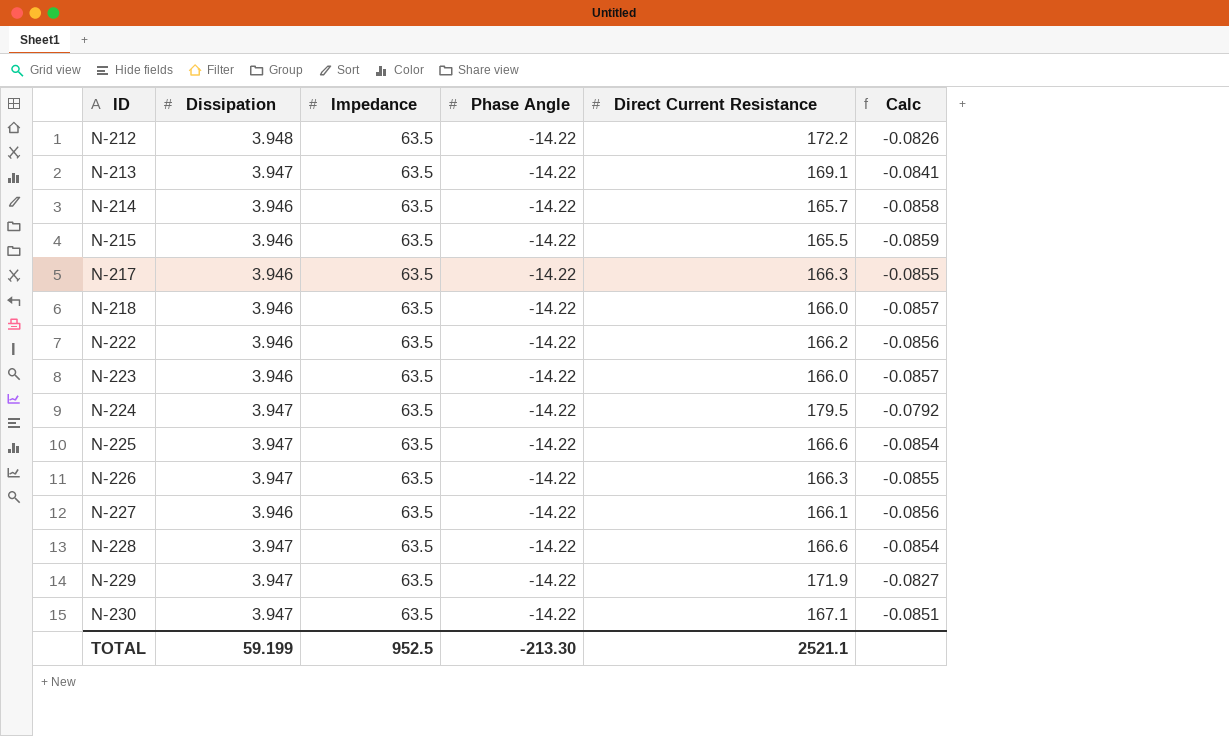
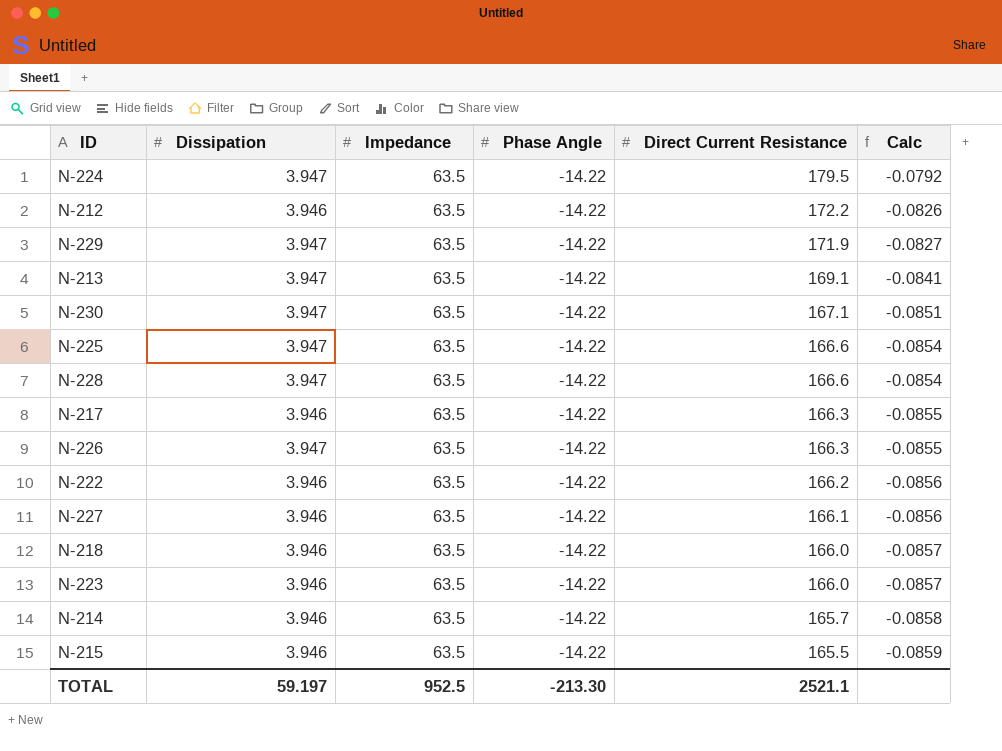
row order: ID ascending -> Direct Current Resistance descending
N-212 | Dissipation: 3.948 -> 3.946
TOTAL | Dissipation: 59.199 -> 59.197

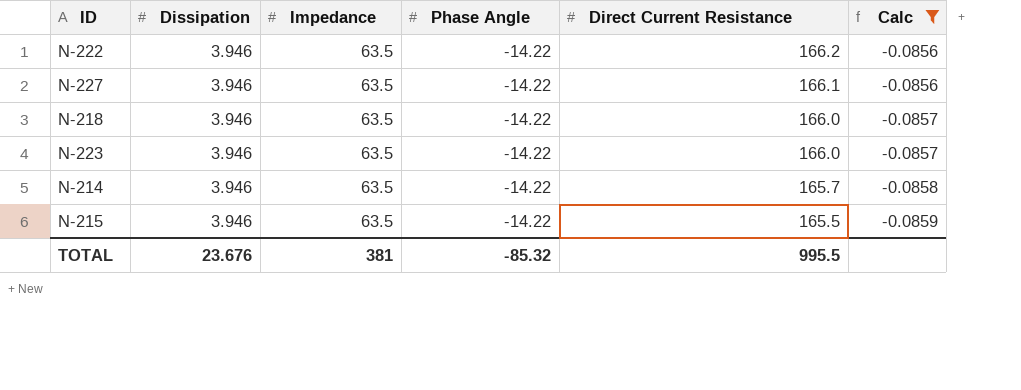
filter: none -> Calc <= -0.0856
TOTAL | Dissipation: 59.197 -> 23.676
TOTAL | Impedance: 952.5 -> 381
TOTAL | Phase Angle: -213.30 -> -85.32
TOTAL | Direct Current Resistance: 2521.1 -> 995.5

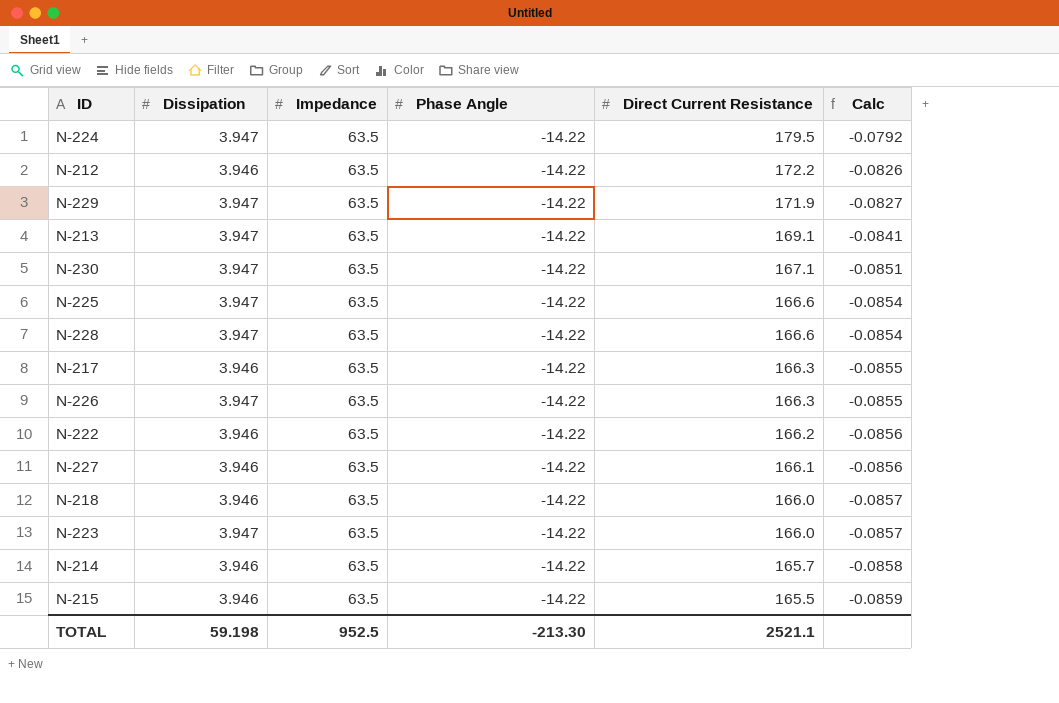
filter: Calc <= -0.0856 -> none
N-223 | Dissipation: 3.946 -> 3.947
TOTAL | Dissipation: 23.676 -> 59.198
TOTAL | Impedance: 381 -> 952.5
TOTAL | Phase Angle: -85.32 -> -213.30
TOTAL | Direct Current Resistance: 995.5 -> 2521.1

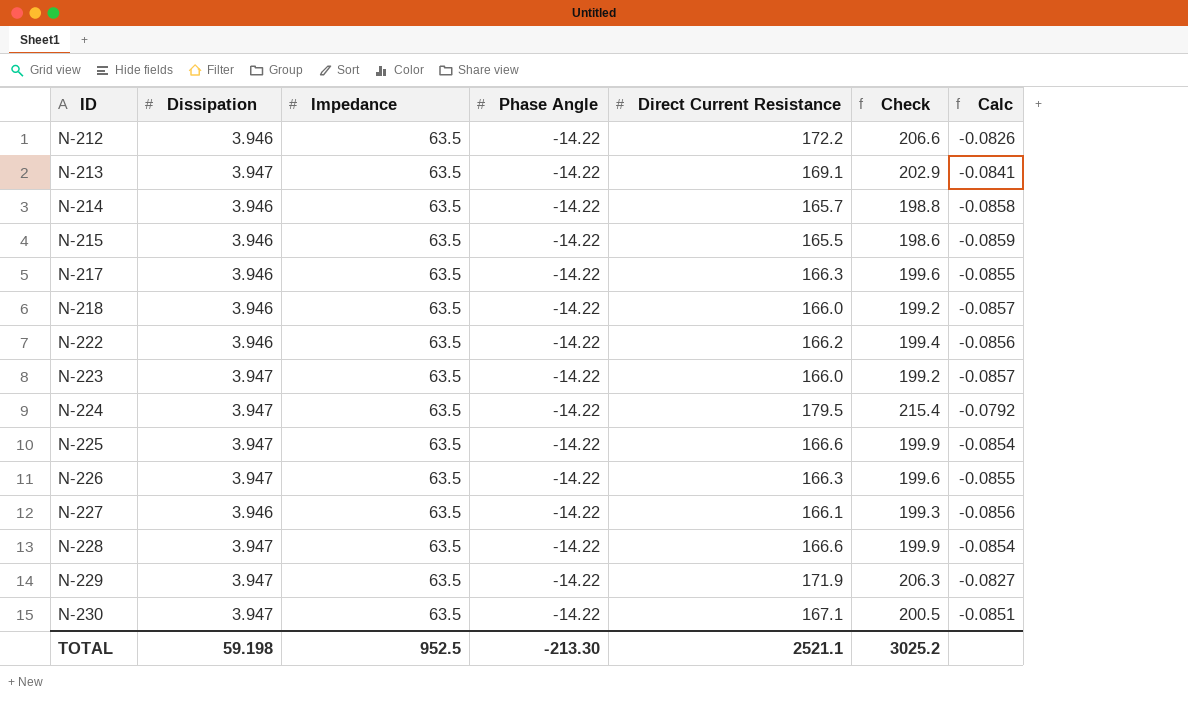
row order: Direct Current Resistance descending -> ID ascending
column Check | formula: none -> [Direct Current Resistance] * 1.2

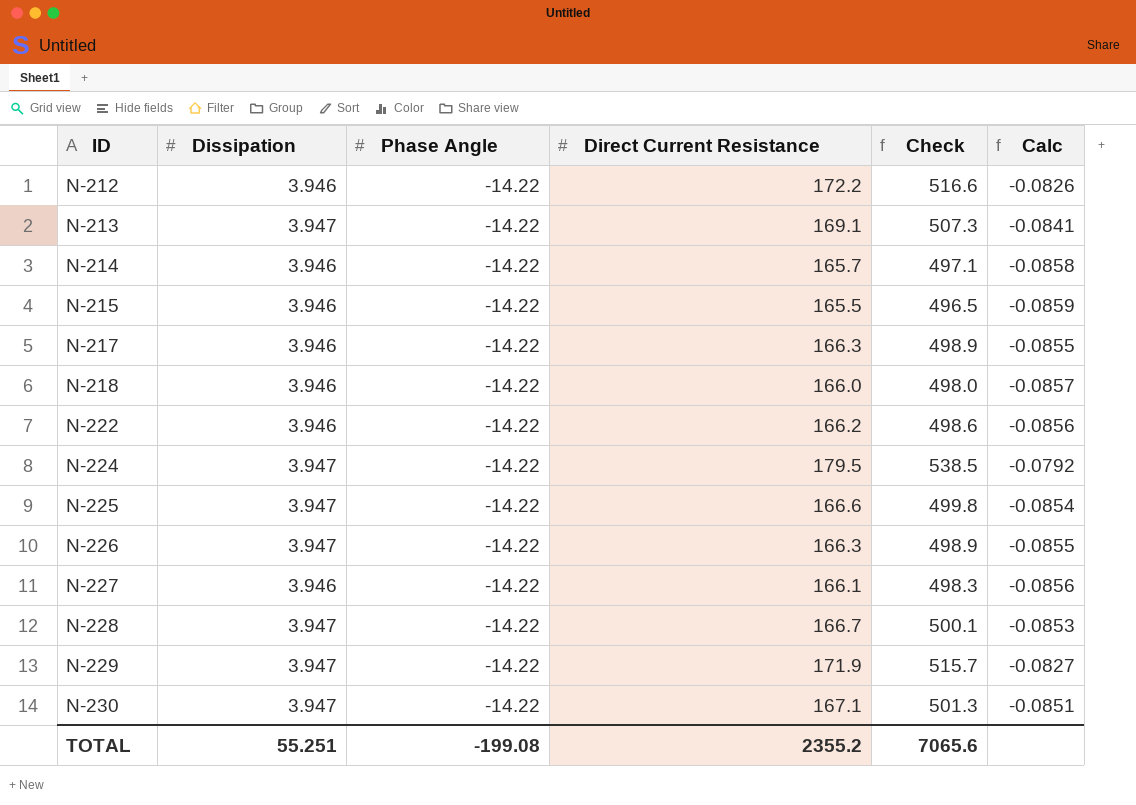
column Impedance | position: 3 -> none
column Check | formula: [Direct Current Resistance] * 1.2 -> [Direct Current Resistance] * 3
row N-223: 3.947 | 63.5 | -14.22 | 166.0 | 199.2 | -0.0857 -> none
N-228 | Direct Current Resistance: 166.6 -> 166.7
N-228 | Calc: -0.0854 -> -0.0853
TOTAL | Dissipation: 59.198 -> 55.251
TOTAL | Phase Angle: -213.30 -> -199.08
TOTAL | Direct Current Resistance: 2521.1 -> 2355.2
TOTAL | Check: 3025.2 -> 7065.6

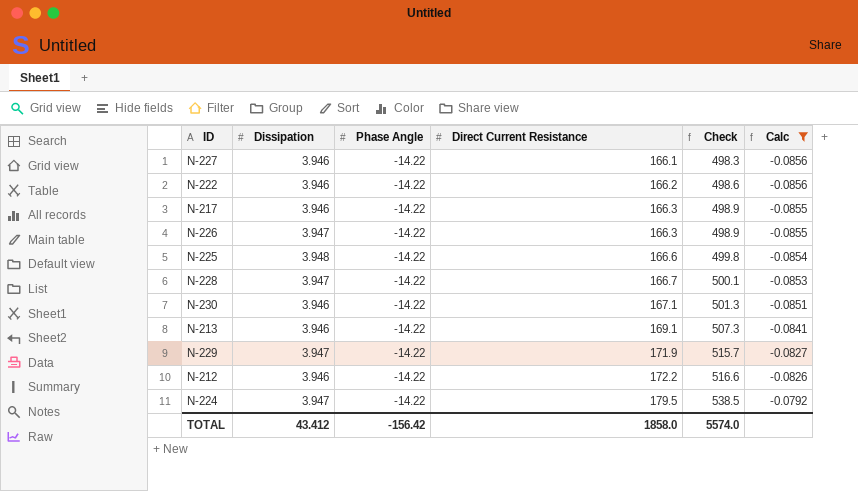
filter: none -> Calc >= -0.0856
row order: ID ascending -> Direct Current Resistance ascending
N-225 | Dissipation: 3.947 -> 3.948
N-230 | Dissipation: 3.947 -> 3.946
N-213 | Dissipation: 3.947 -> 3.946
TOTAL | Dissipation: 55.251 -> 43.412
TOTAL | Phase Angle: -199.08 -> -156.42
TOTAL | Direct Current Resistance: 2355.2 -> 1858.0
TOTAL | Check: 7065.6 -> 5574.0

